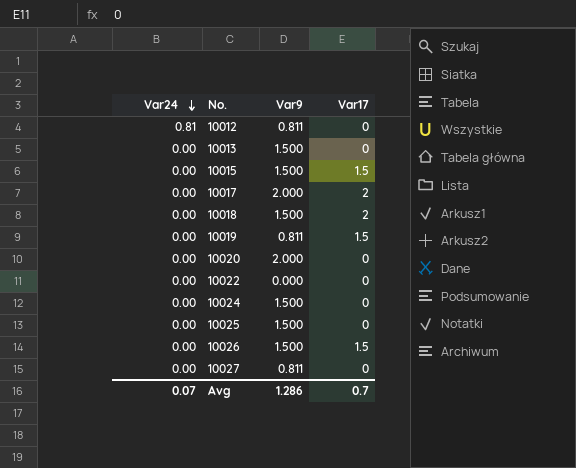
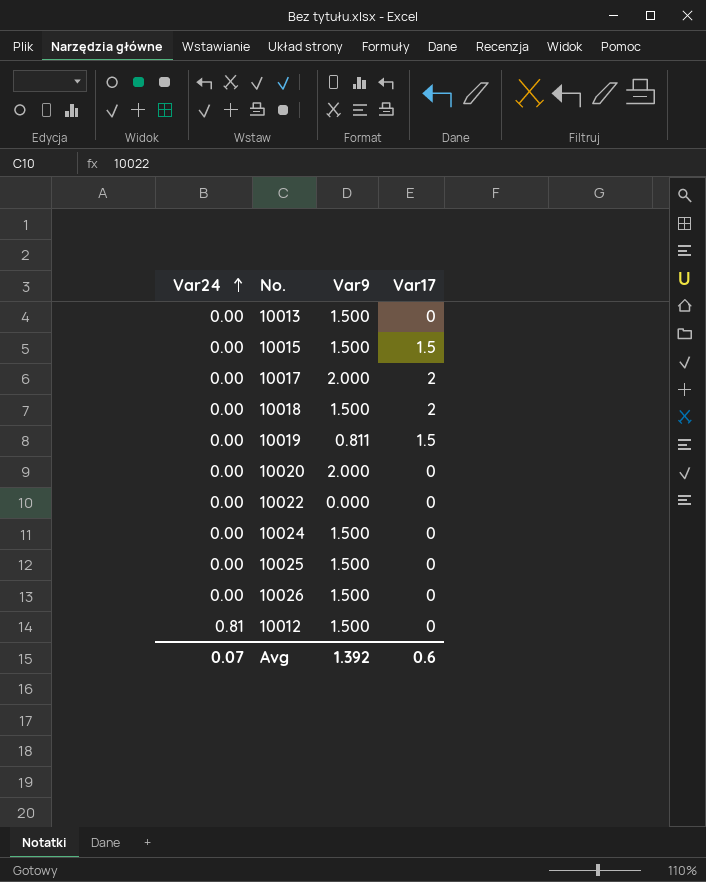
row order: Var24 descending -> Var24 ascending
row 10027: 0.00 | 0.811 | 0 -> none
10026 | Var17: 1.5 -> 0
10012 | Var9: 0.811 -> 1.500
Avg | Var9: 1.286 -> 1.392
Avg | Var17: 0.7 -> 0.6

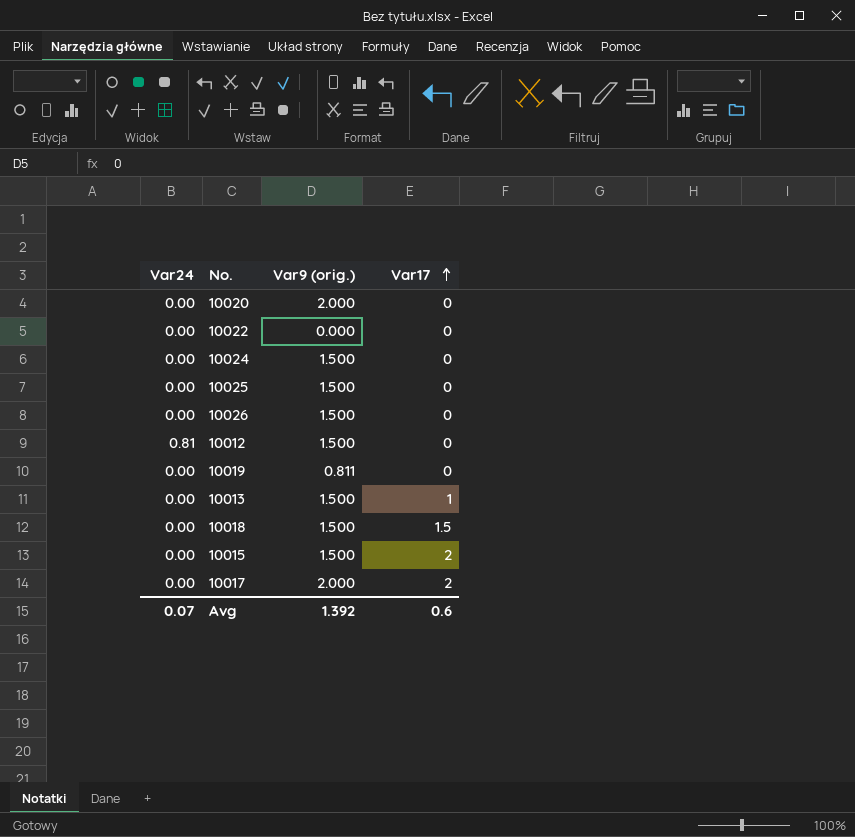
row order: Var24 ascending -> Var17 ascending
column name: Var9 -> Var9 (orig.)
10019 | Var17: 1.5 -> 0
10013 | Var17: 0 -> 1
10018 | Var17: 2 -> 1.5
10015 | Var17: 1.5 -> 2

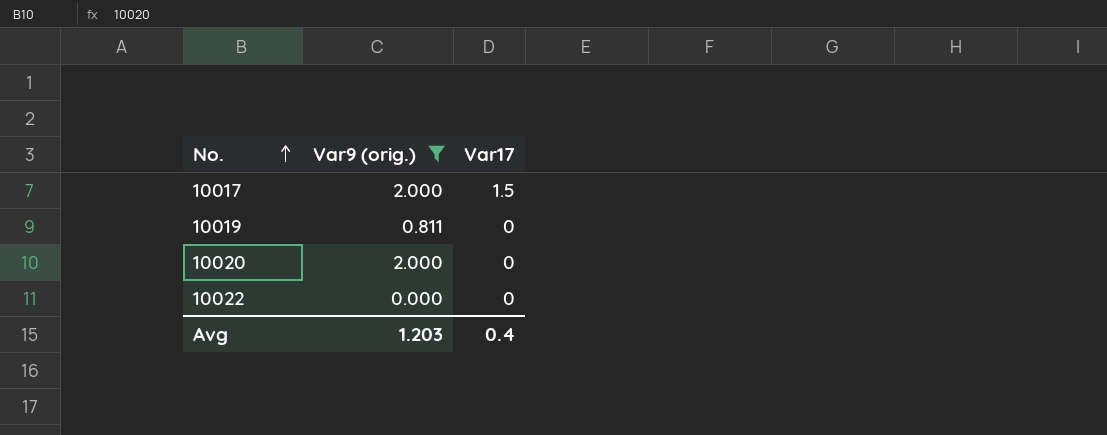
filter: none -> Var9 (orig.) != 1.500
row order: Var17 ascending -> No. ascending
column Var24 | position: 1 -> none
10017 | Var17: 2 -> 1.5
Avg | Var9 (orig.): 1.392 -> 1.203
Avg | Var17: 0.6 -> 0.4

